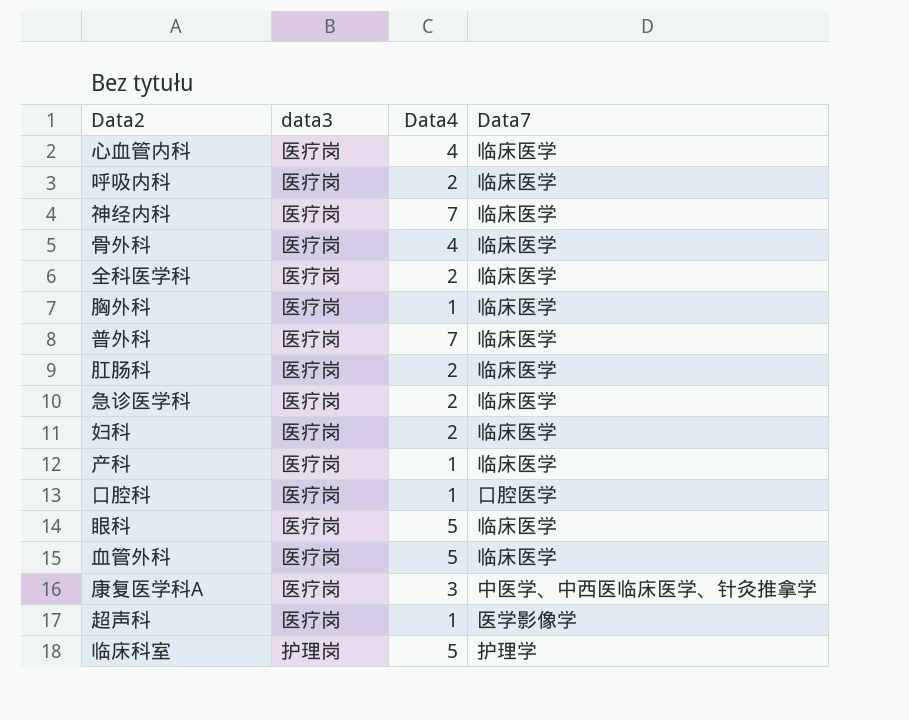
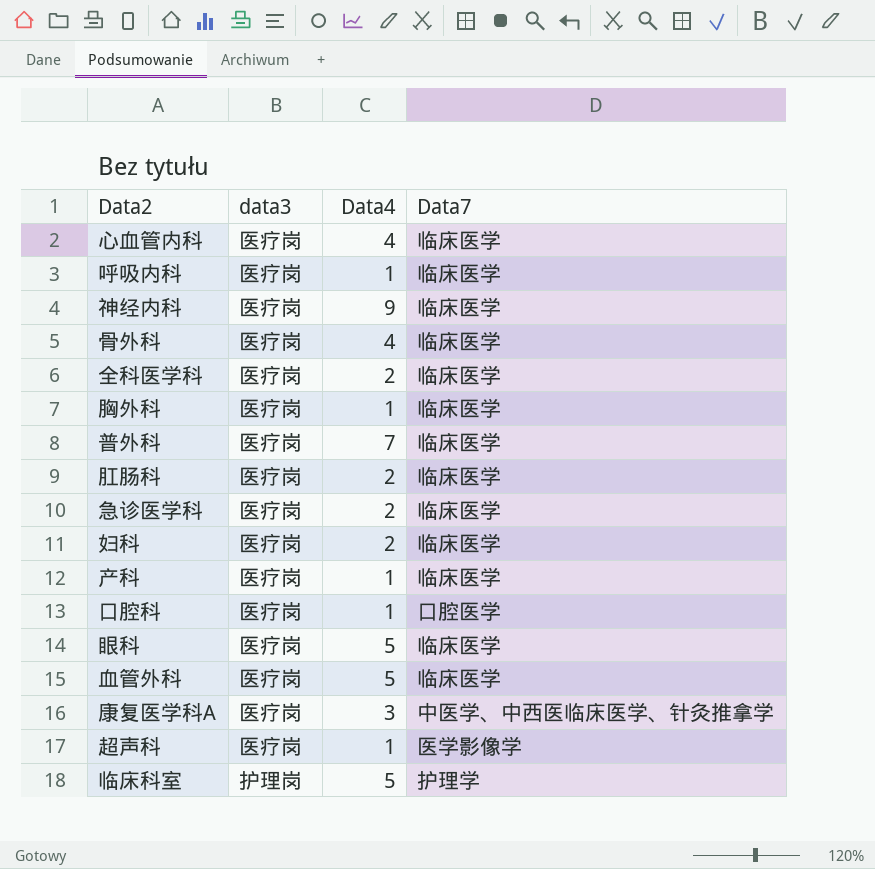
呼吸内科 | Data4: 2 -> 1
神经内科 | Data4: 7 -> 9

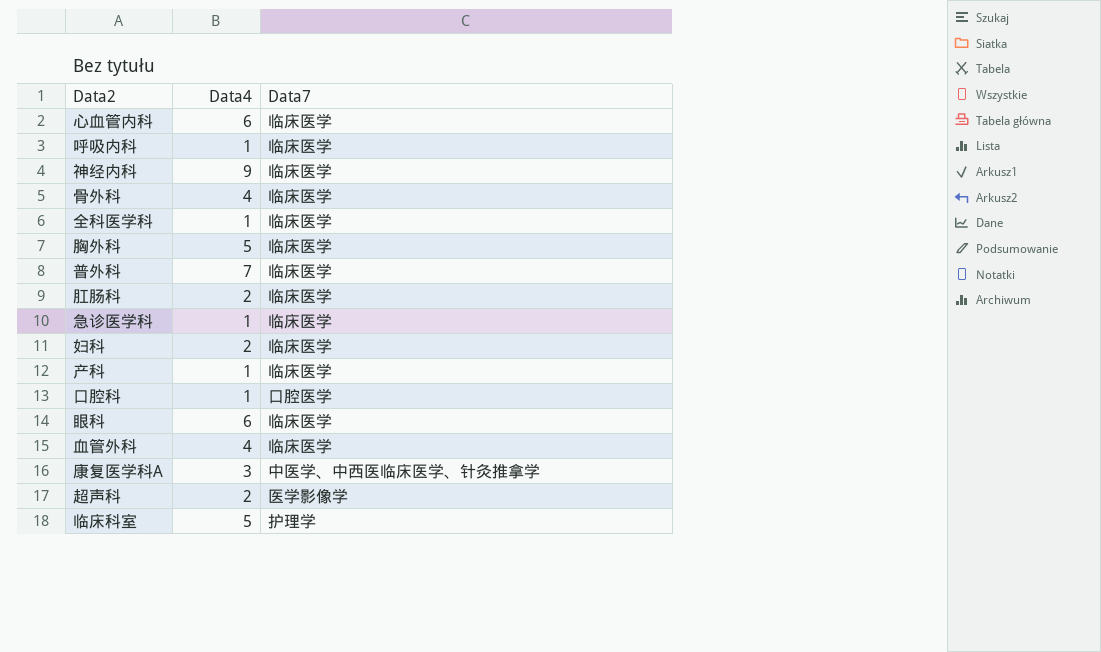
column data3 | position: 2 -> none
心血管内科 | Data4: 4 -> 6
全科医学科 | Data4: 2 -> 1
胸外科 | Data4: 1 -> 5
急诊医学科 | Data4: 2 -> 1
眼科 | Data4: 5 -> 6
血管外科 | Data4: 5 -> 4
超声科 | Data4: 1 -> 2

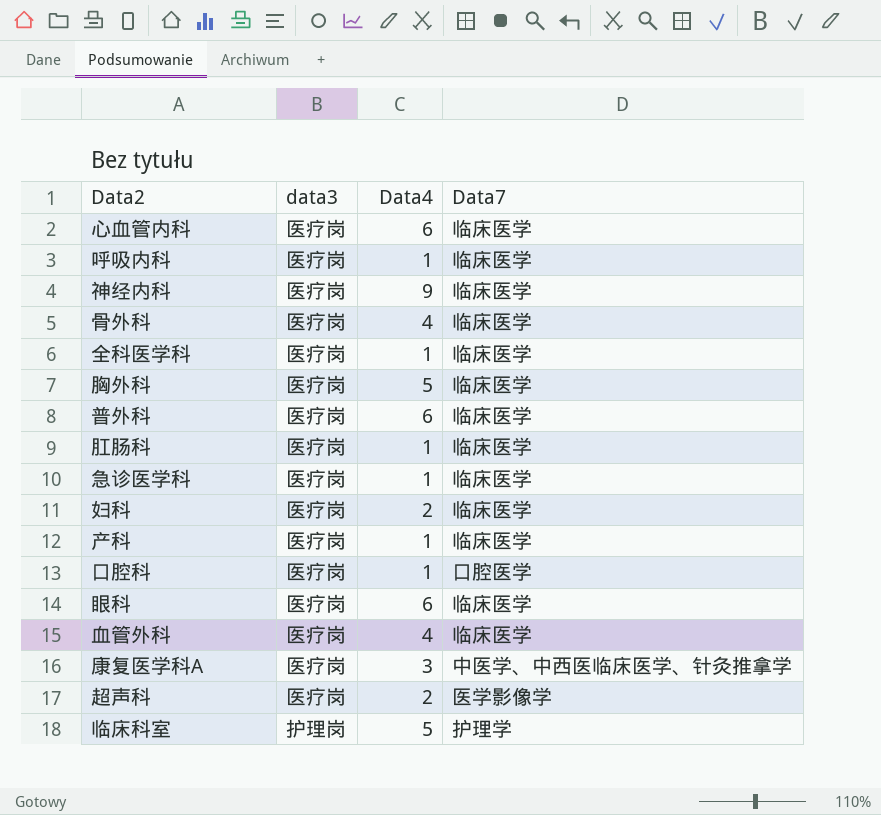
column data3 | position: none -> 2
普外科 | Data4: 7 -> 6
肛肠科 | Data4: 2 -> 1

